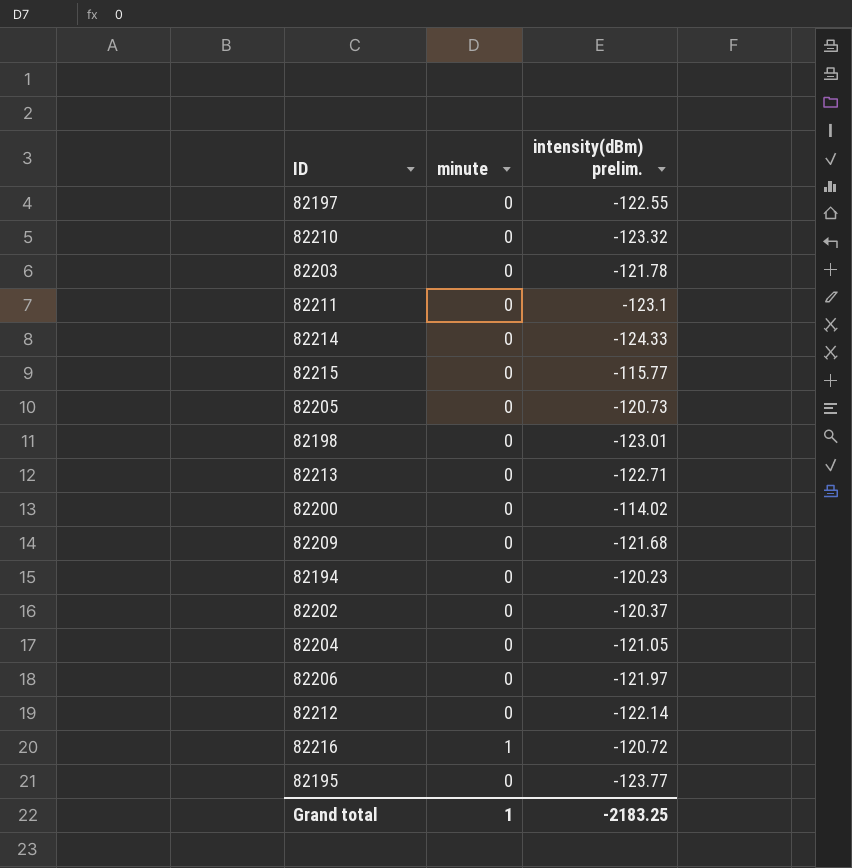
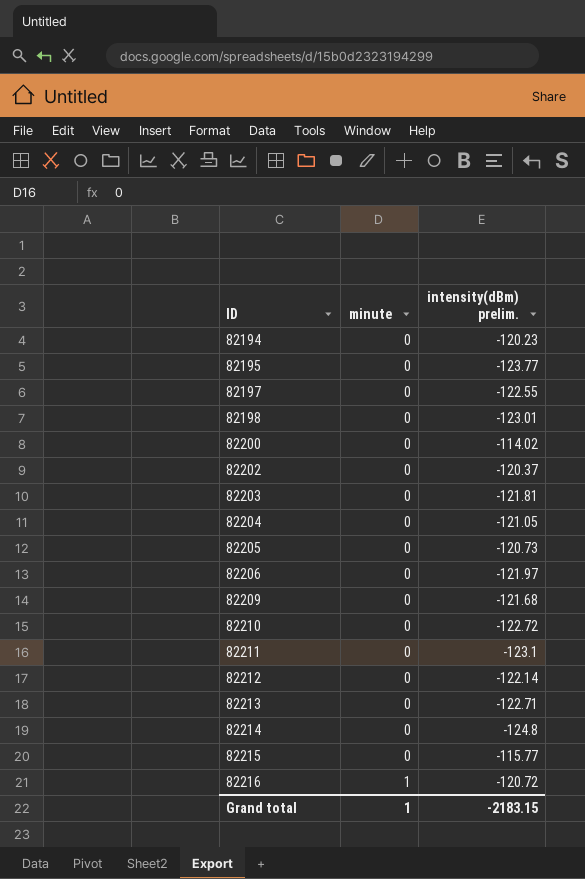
row order: none -> ID ascending
82203 | intensity(dBm) prelim.: -121.78 -> -121.81
82210 | intensity(dBm) prelim.: -123.32 -> -122.72
82214 | intensity(dBm) prelim.: -124.33 -> -124.8
Grand total | intensity(dBm) prelim.: -2183.25 -> -2183.15

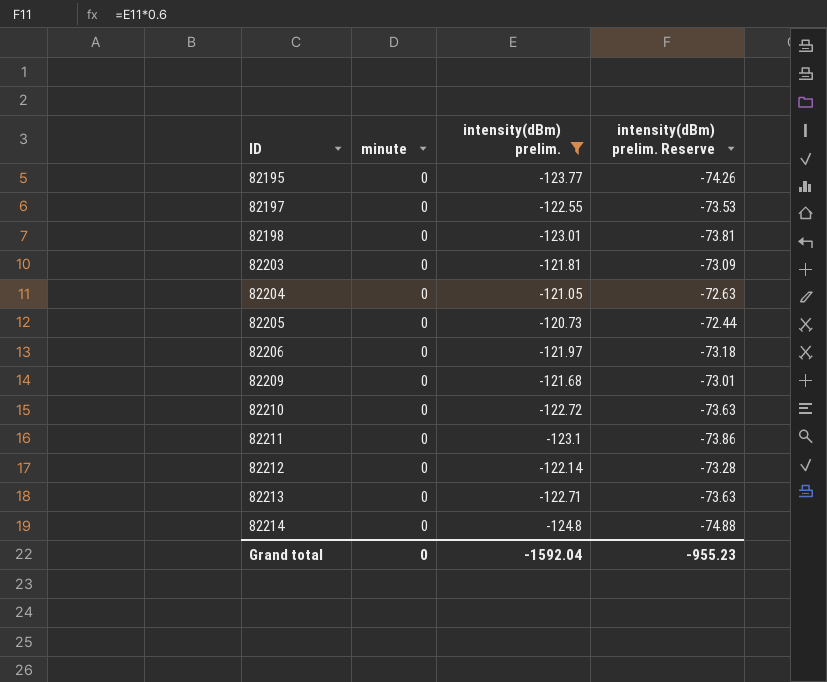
filter: none -> intensity(dBm) prelim. <= -120.73
column intensity(dBm) prelim. Reserve | formula: none -> [intensity(dBm) prelim.] * 0.6
Grand total | minute: 1 -> 0
Grand total | intensity(dBm) prelim.: -2183.15 -> -1592.04

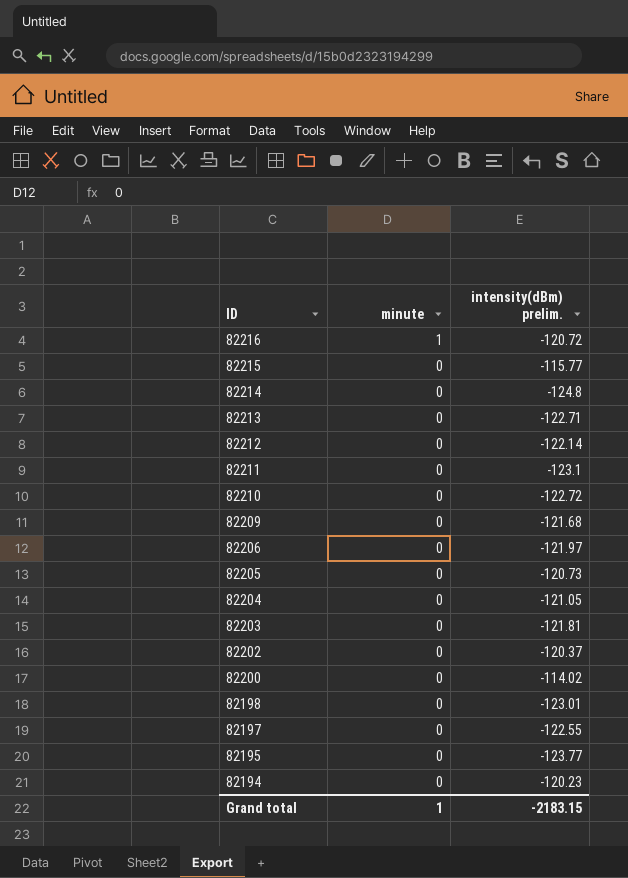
filter: intensity(dBm) prelim. <= -120.73 -> none
row order: ID ascending -> ID descending
column intensity(dBm) prelim. Reserve | formula: [intensity(dBm) prelim.] * 0.6 -> none
Grand total | minute: 0 -> 1
Grand total | intensity(dBm) prelim.: -1592.04 -> -2183.15

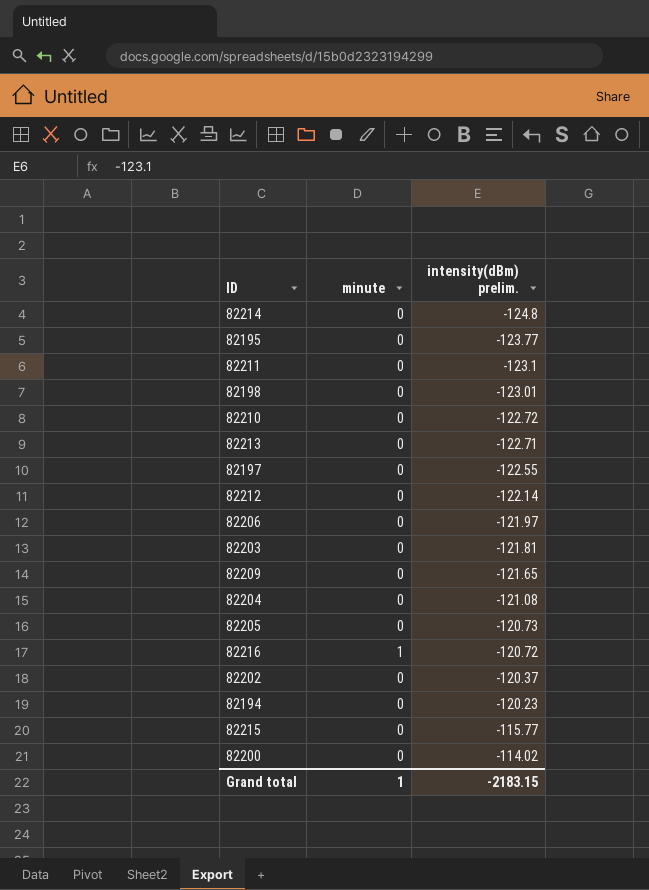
row order: ID descending -> intensity(dBm) prelim. ascending
82209 | intensity(dBm) prelim.: -121.68 -> -121.65
82204 | intensity(dBm) prelim.: -121.05 -> -121.08

